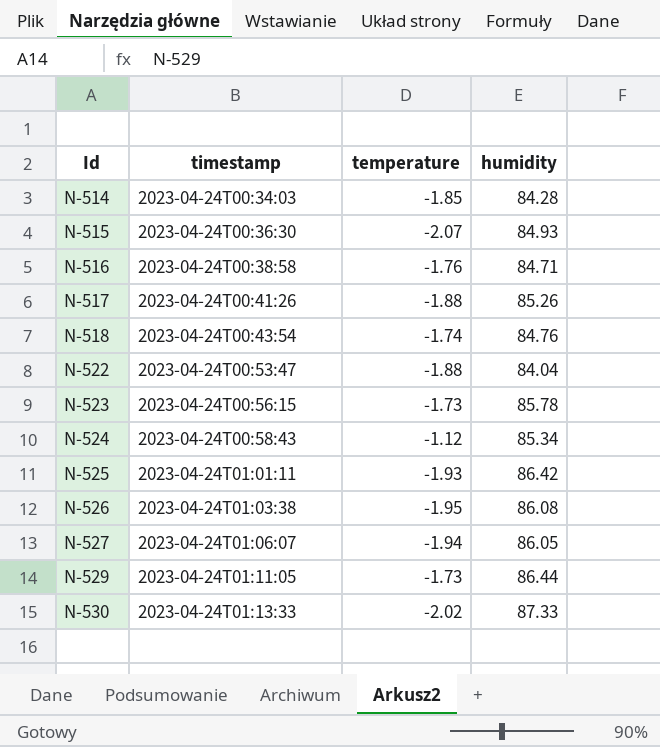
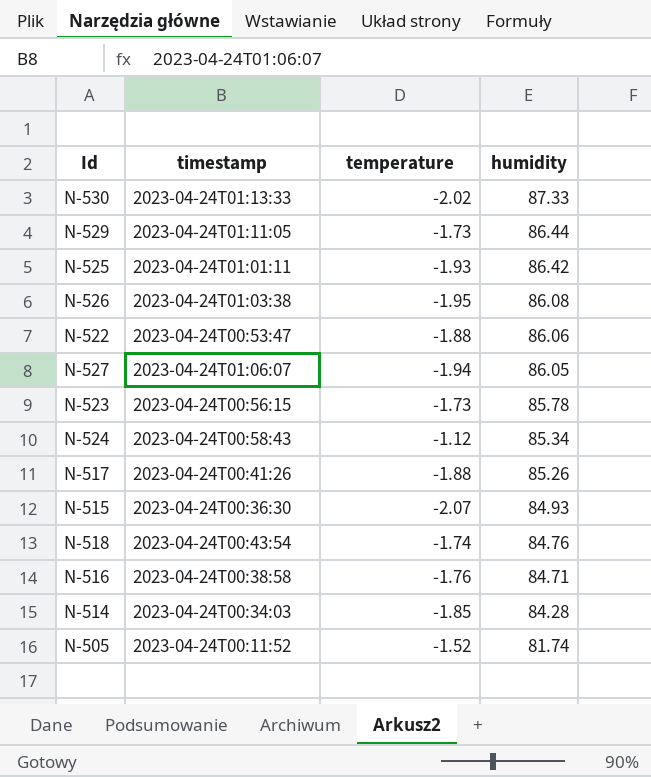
row order: Id ascending -> humidity descending
N-522 | humidity: 84.04 -> 86.06
row N-505: none -> 2023-04-24T00:11:52 | -1.52 | 81.74

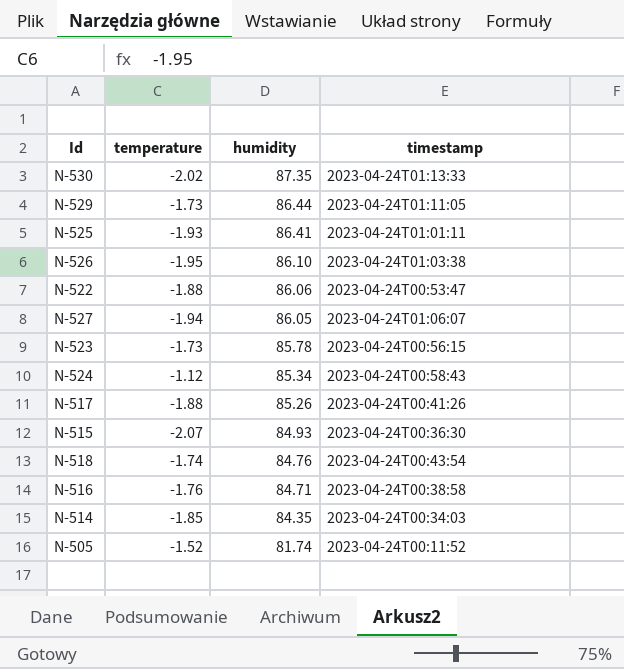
column timestamp | position: 2 -> 4
N-530 | humidity: 87.33 -> 87.35
N-525 | humidity: 86.42 -> 86.41
N-526 | humidity: 86.08 -> 86.10
N-514 | humidity: 84.28 -> 84.35

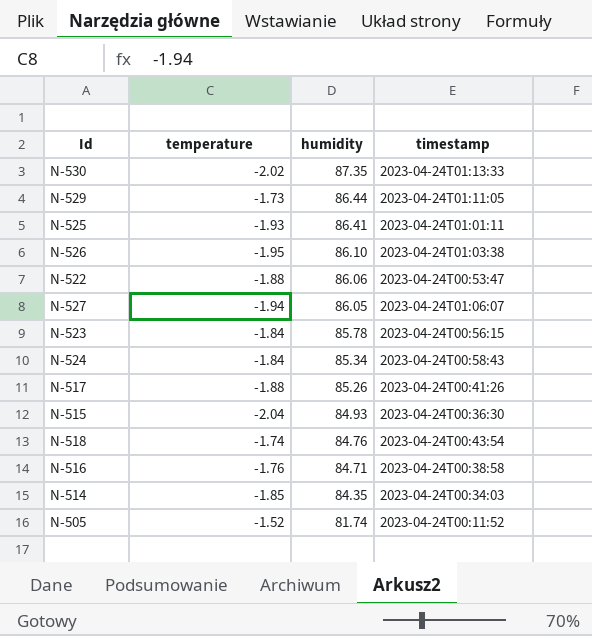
N-523 | temperature: -1.73 -> -1.84
N-524 | temperature: -1.12 -> -1.84
N-515 | temperature: -2.07 -> -2.04

